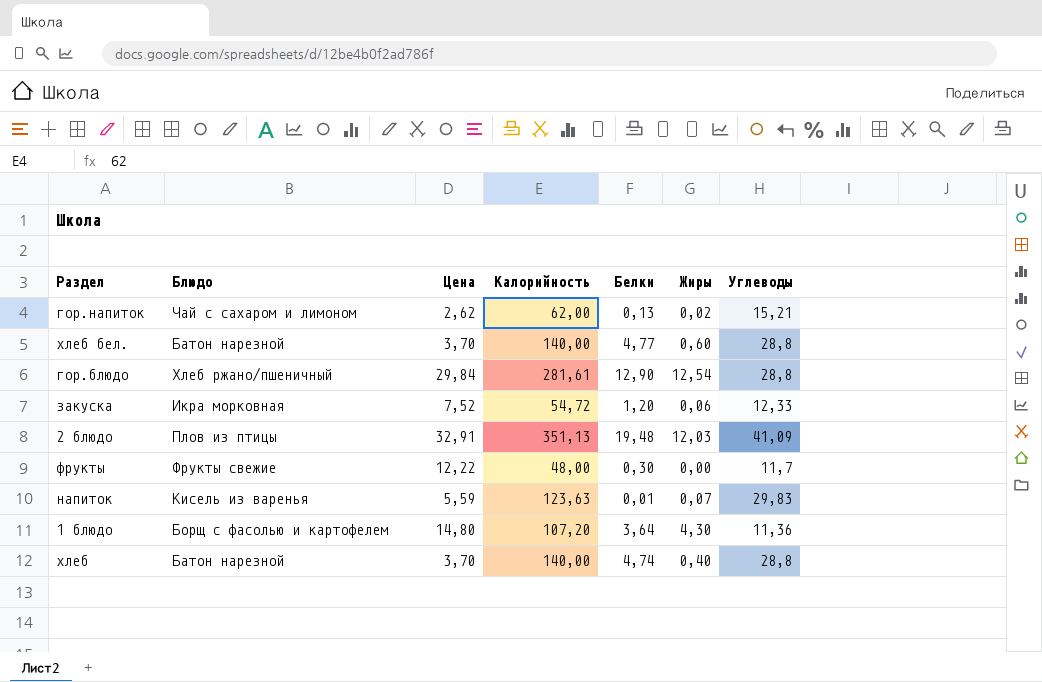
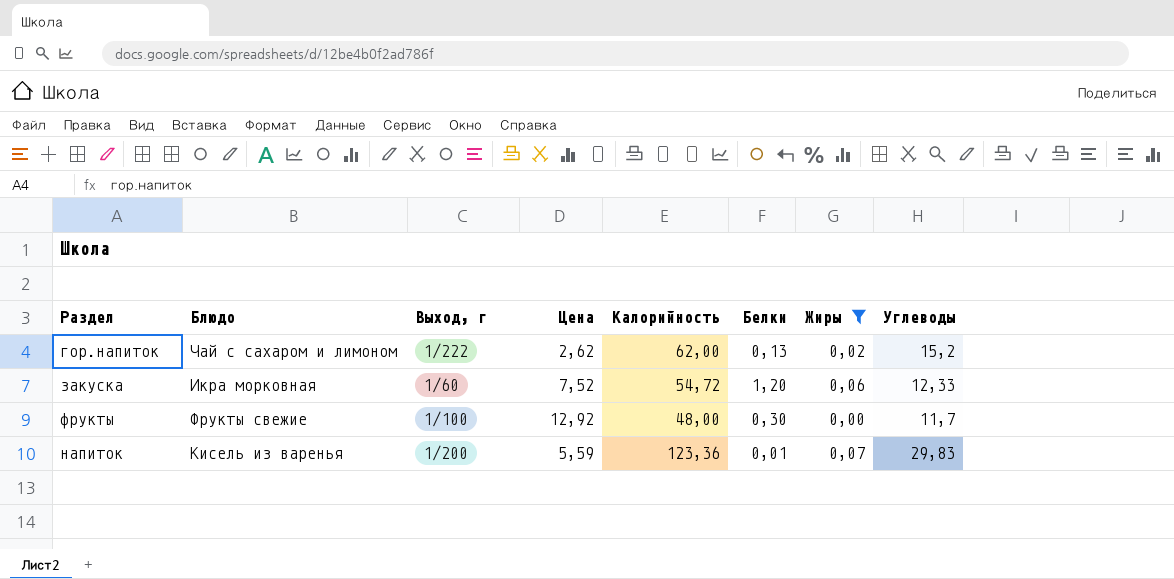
filter: none -> Жиры <= 0,07
column Выход, г | position: none -> 3
гор.напиток | Углеводы: 15,21 -> 15,2
фрукты | Цена: 12,22 -> 12,92
напиток | Калорийность: 123,63 -> 123,36

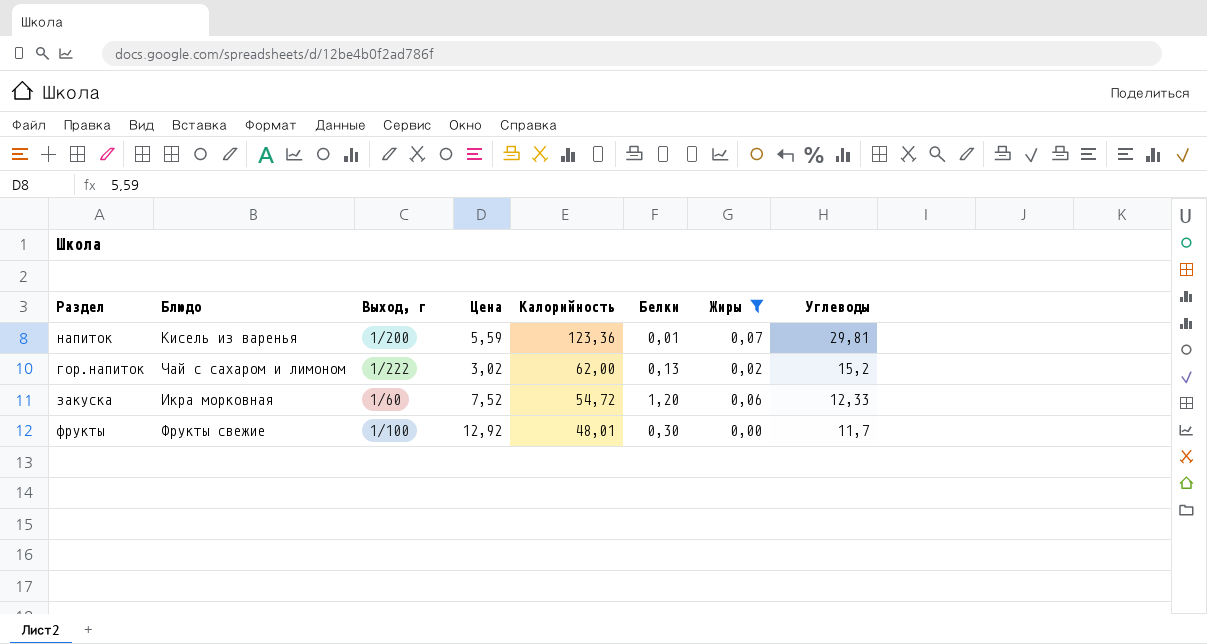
row order: none -> Калорийность descending
напиток | Углеводы: 29,83 -> 29,81
гор.напиток | Цена: 2,62 -> 3,02
фрукты | Калорийность: 48,00 -> 48,01

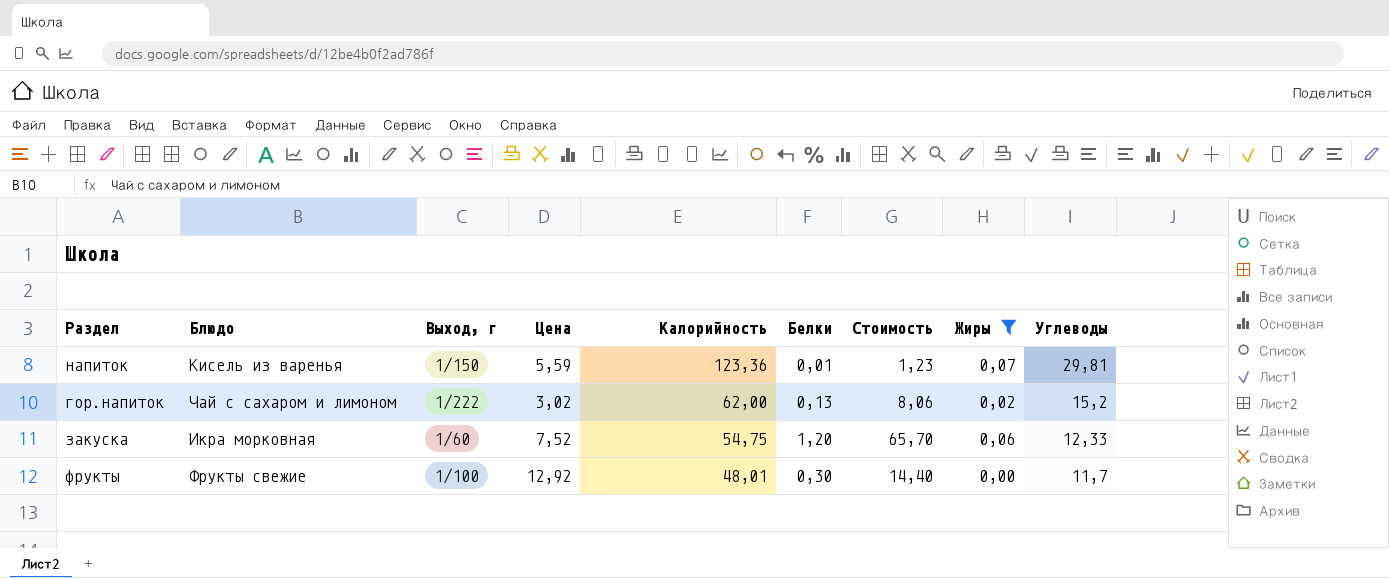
column Стоимость | formula: none -> [Калорийность] * [Белки]
напиток | Выход, г: 1/200 -> 1/150
закуска | Калорийность: 54,72 -> 54,75

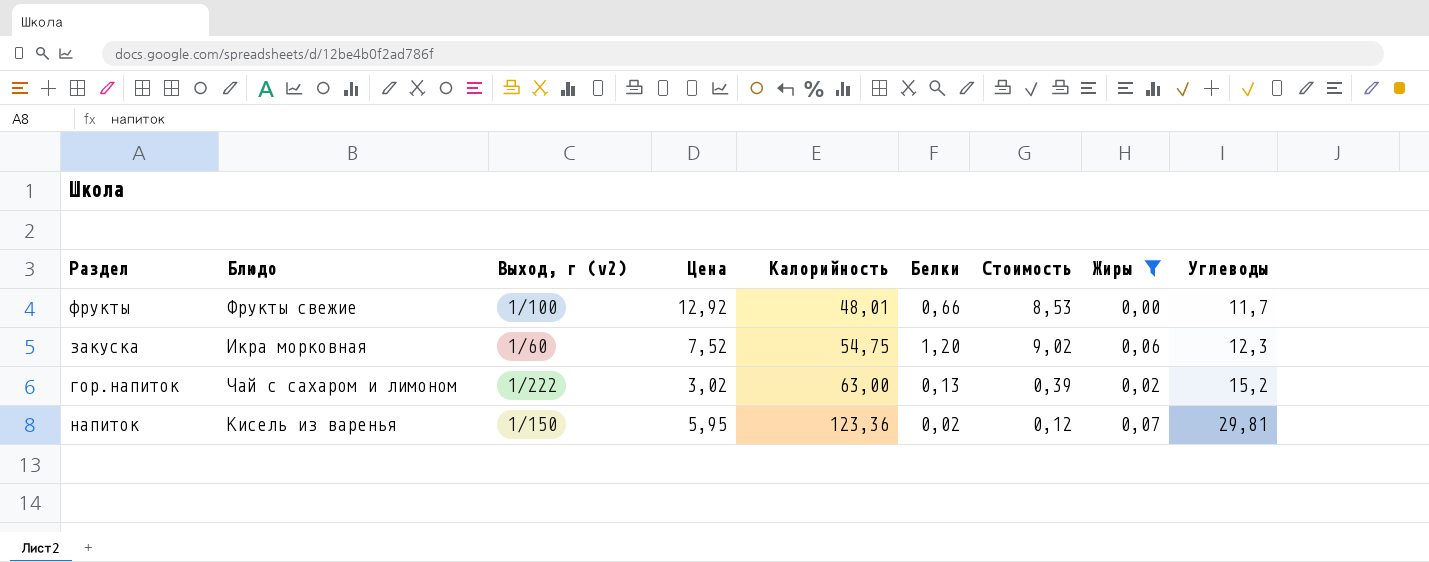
row order: Калорийность descending -> Калорийность ascending
column name: Выход, г -> Выход, г (v2)
column Стоимость | formula: [Калорийность] * [Белки] -> [Цена] * [Белки]
фрукты | Белки: 0,30 -> 0,66
закуска | Углеводы: 12,33 -> 12,3
гор.напиток | Калорийность: 62,00 -> 63,00
напиток | Цена: 5,59 -> 5,95
напиток | Белки: 0,01 -> 0,02

